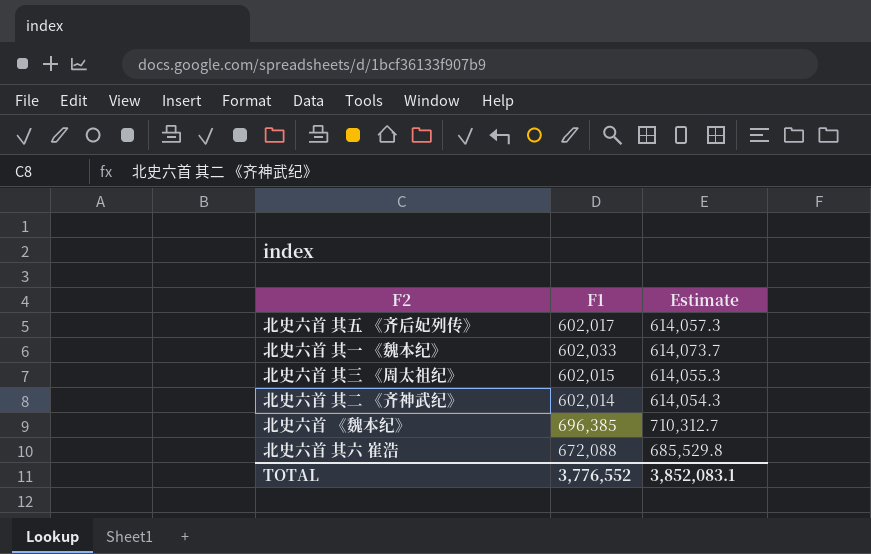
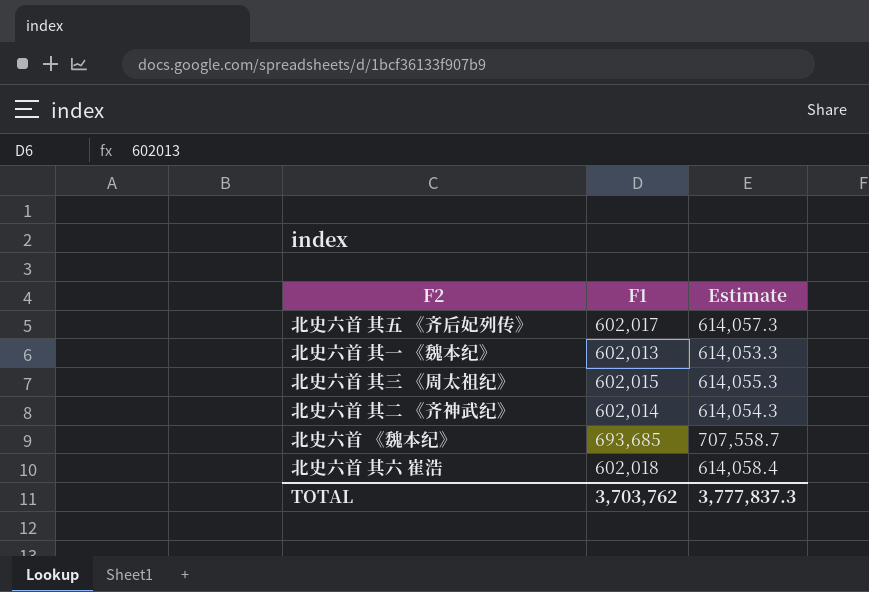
北史六首 其一 《魏本纪》 | F1: 602,033 -> 602,013
北史六首 其一 《魏本纪》 | Estimate: 614,073.7 -> 614,053.3
北史六首 《魏本纪》 | F1: 696,385 -> 693,685
北史六首 《魏本纪》 | Estimate: 710,312.7 -> 707,558.7
北史六首 其六 崔浩 | F1: 672,088 -> 602,018
北史六首 其六 崔浩 | Estimate: 685,529.8 -> 614,058.4
TOTAL | F1: 3,776,552 -> 3,703,762
TOTAL | Estimate: 3,852,083.1 -> 3,777,837.3

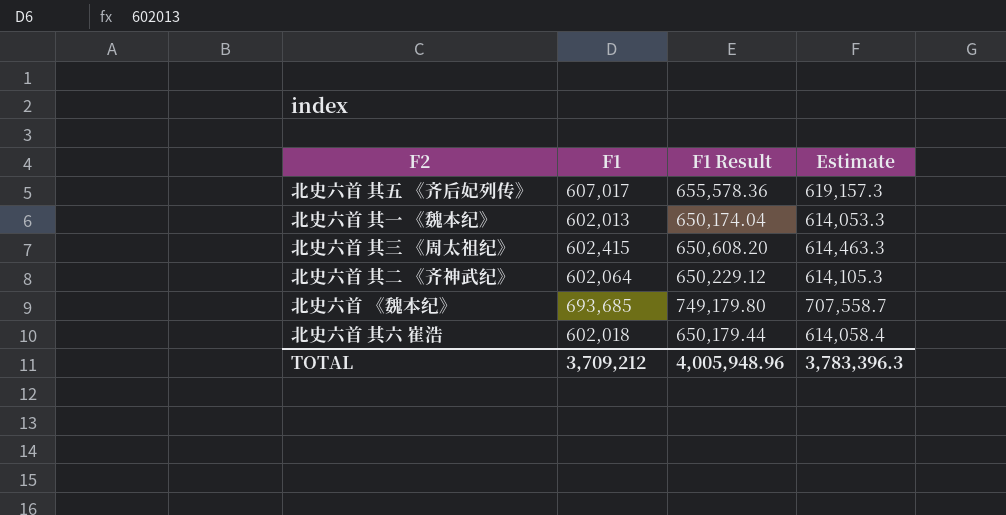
column F1 Result | formula: none -> [F1] * 1.08
北史六首 其五 《齐后妃列传》 | F1: 602,017 -> 607,017
北史六首 其五 《齐后妃列传》 | Estimate: 614,057.3 -> 619,157.3
北史六首 其三 《周太祖纪》 | F1: 602,015 -> 602,415
北史六首 其三 《周太祖纪》 | Estimate: 614,055.3 -> 614,463.3
北史六首 其二 《齐神武纪》 | F1: 602,014 -> 602,064
北史六首 其二 《齐神武纪》 | Estimate: 614,054.3 -> 614,105.3
TOTAL | F1: 3,703,762 -> 3,709,212
TOTAL | Estimate: 3,777,837.3 -> 3,783,396.3

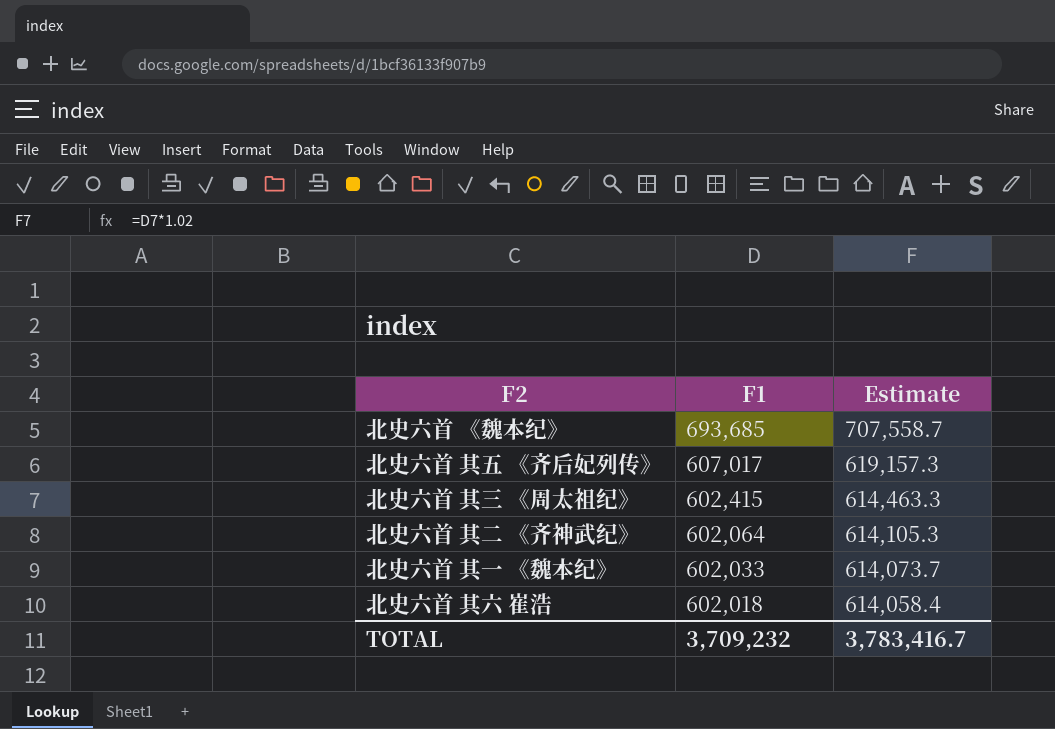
row order: none -> F1 descending
column F1 Result | formula: [F1] * 1.08 -> none
北史六首 其一 《魏本纪》 | F1: 602,013 -> 602,033
北史六首 其一 《魏本纪》 | Estimate: 614,053.3 -> 614,073.7
TOTAL | F1: 3,709,212 -> 3,709,232
TOTAL | Estimate: 3,783,396.3 -> 3,783,416.7

